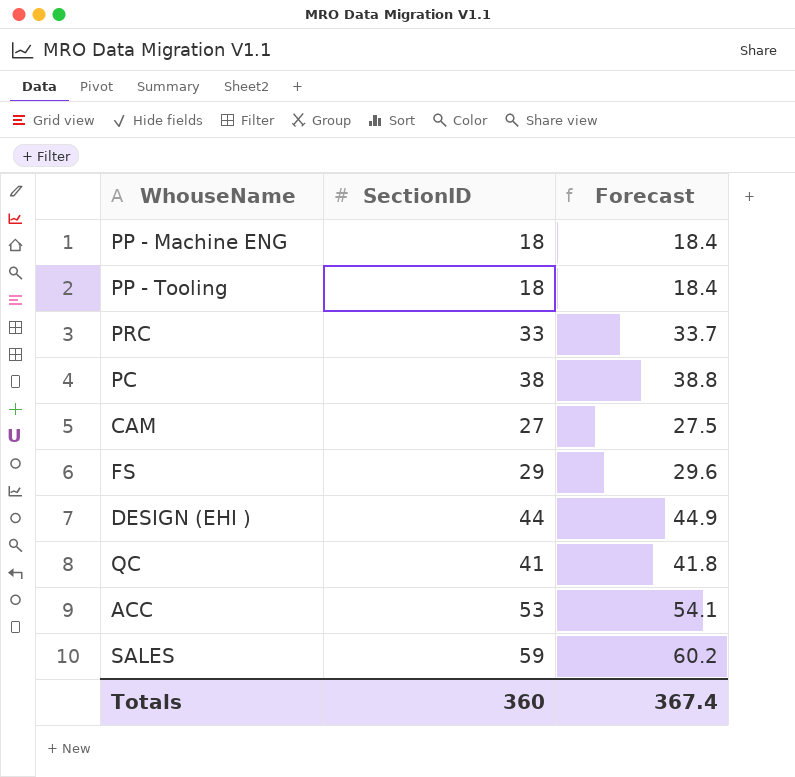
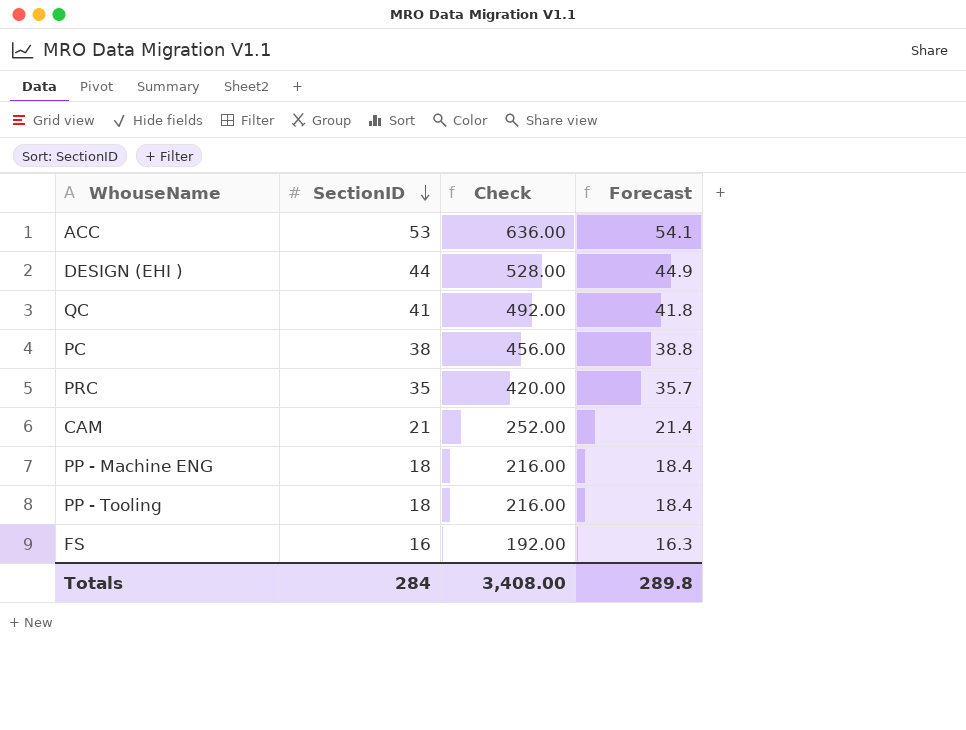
row order: none -> SectionID descending
column Check | formula: none -> [SectionID] * 12
row SALES: 59 | 60.2 -> none
PRC | SectionID: 33 -> 35
PRC | Forecast: 33.7 -> 35.7
CAM | SectionID: 27 -> 21
CAM | Forecast: 27.5 -> 21.4
FS | SectionID: 29 -> 16
FS | Forecast: 29.6 -> 16.3
Totals | SectionID: 360 -> 284
Totals | Forecast: 367.4 -> 289.8

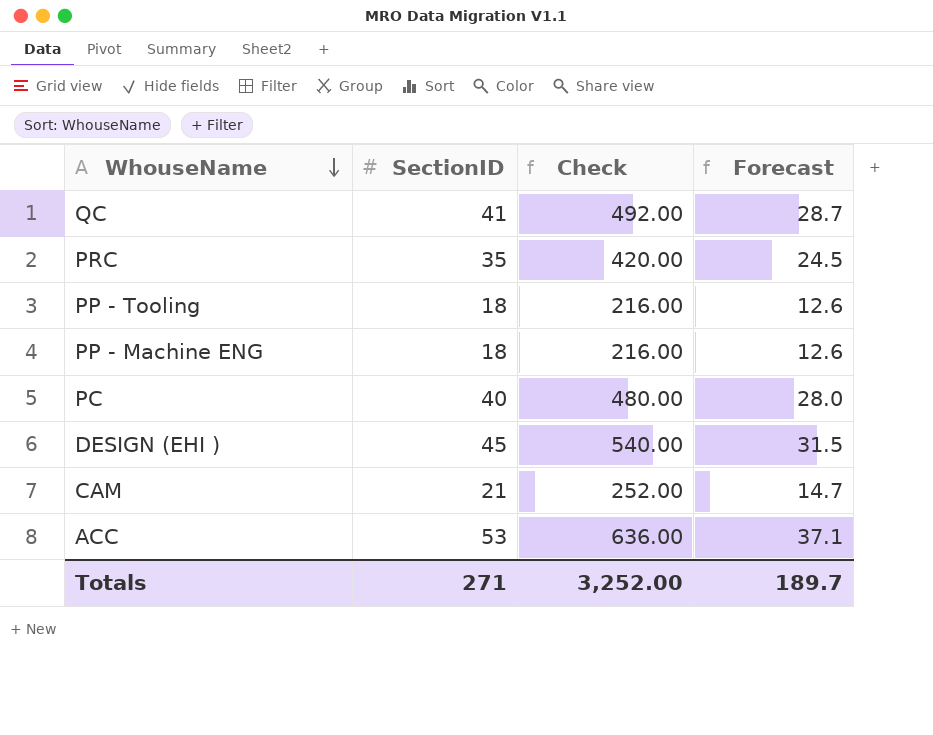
row order: SectionID descending -> WhouseName descending
column Forecast | formula: [SectionID] * 1.02 -> [SectionID] * 0.7
row FS: 16 | 192.00 | 16.3 -> none
PC | SectionID: 38 -> 40
PC | Check: 456.00 -> 480.00
DESIGN (EHI ) | SectionID: 44 -> 45
DESIGN (EHI ) | Check: 528.00 -> 540.00
Totals | SectionID: 284 -> 271
Totals | Check: 3,408.00 -> 3,252.00
Totals | Forecast: 289.8 -> 189.7

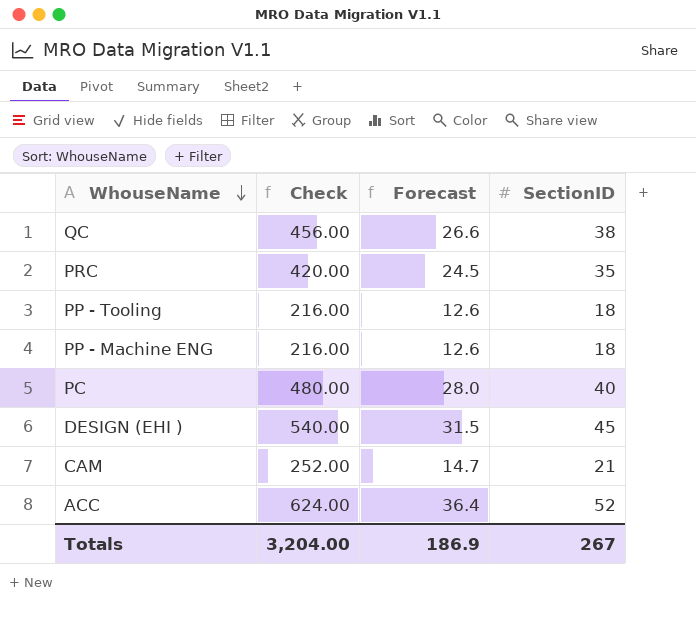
column SectionID | position: 2 -> 4
QC | Check: 492.00 -> 456.00
QC | Forecast: 28.7 -> 26.6
QC | SectionID: 41 -> 38
ACC | Check: 636.00 -> 624.00
ACC | Forecast: 37.1 -> 36.4
ACC | SectionID: 53 -> 52
Totals | Check: 3,252.00 -> 3,204.00
Totals | Forecast: 189.7 -> 186.9
Totals | SectionID: 271 -> 267

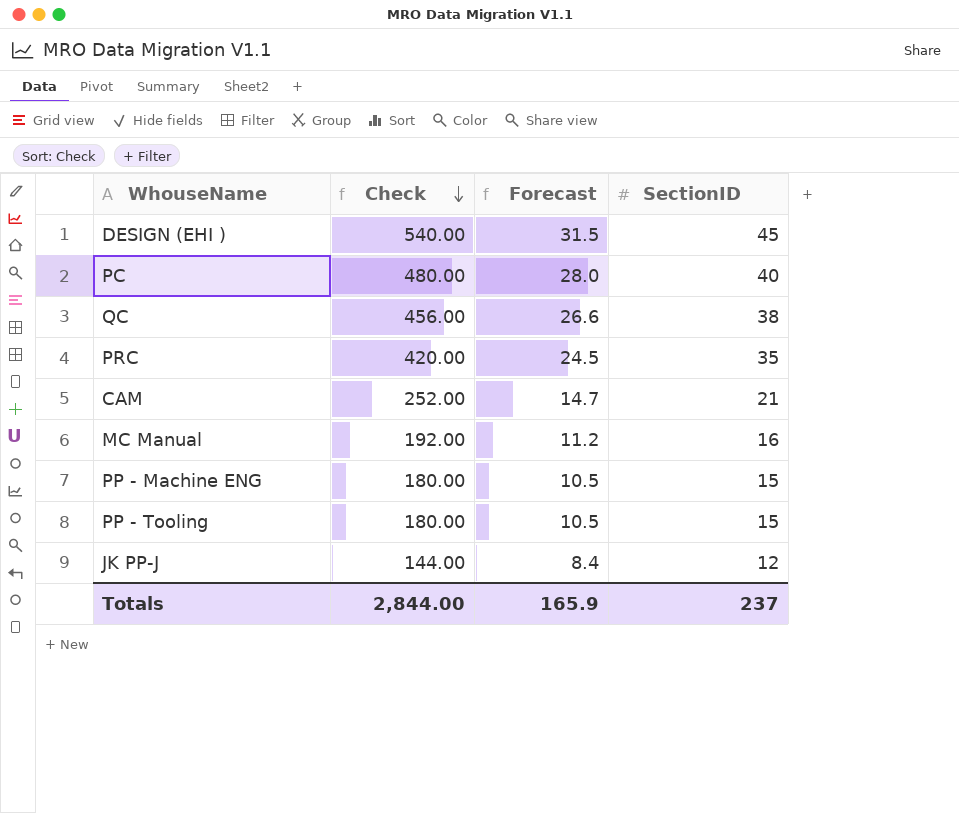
row order: WhouseName descending -> Check descending
row ACC: 624.00 | 36.4 | 52 -> none
row MC Manual: none -> 192.00 | 11.2 | 16
PP - Machine ENG | Check: 216.00 -> 180.00
PP - Machine ENG | Forecast: 12.6 -> 10.5
PP - Machine ENG | SectionID: 18 -> 15
PP - Tooling | Check: 216.00 -> 180.00
PP - Tooling | Forecast: 12.6 -> 10.5
PP - Tooling | SectionID: 18 -> 15
row JK PP-J: none -> 144.00 | 8.4 | 12
Totals | Check: 3,204.00 -> 2,844.00
Totals | Forecast: 186.9 -> 165.9
Totals | SectionID: 267 -> 237

